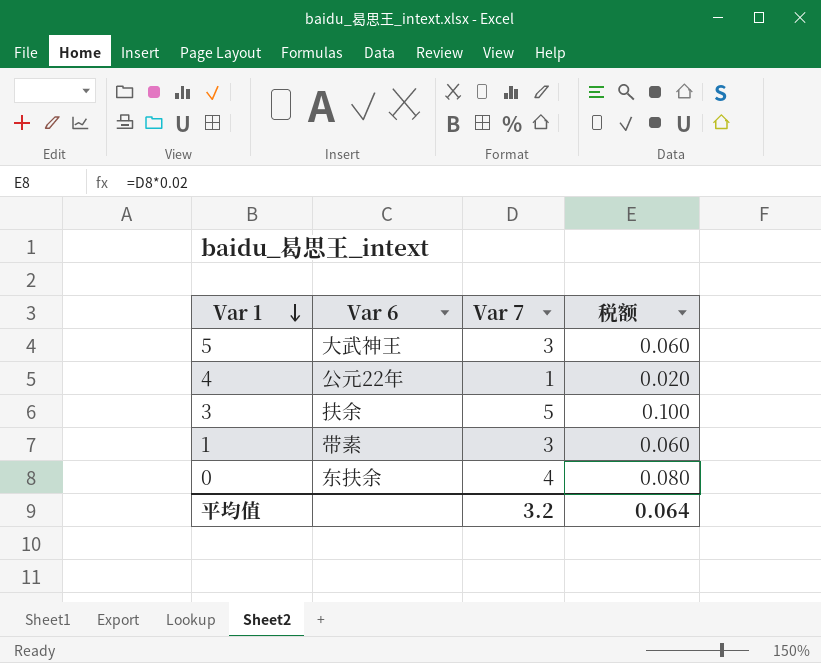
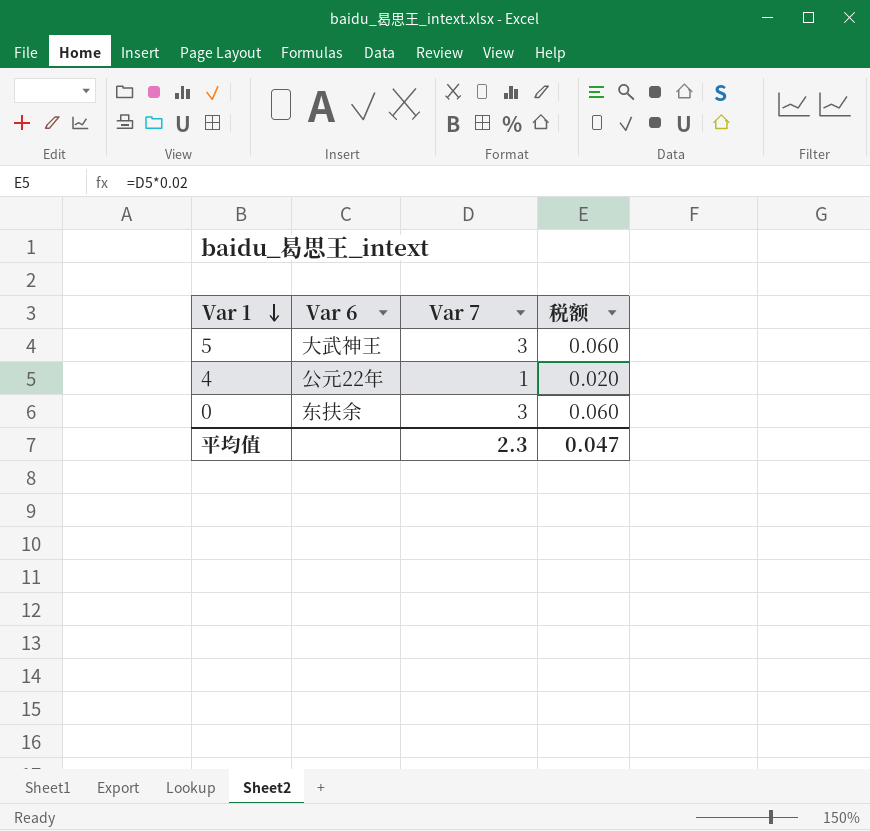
row 3: 扶余 | 5 | 0.100 -> none
row 1: 带素 | 3 | 0.060 -> none
0 | Var 7: 4 -> 3
0 | 税额: 0.080 -> 0.060
平均值 | Var 7: 3.2 -> 2.3
平均值 | 税额: 0.064 -> 0.047

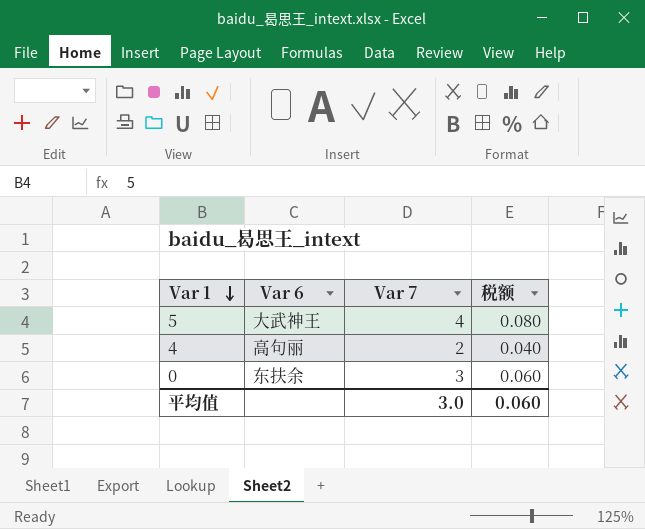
5 | Var 7: 3 -> 4
5 | 税额: 0.060 -> 0.080
4 | Var 6: 公元22年 -> 高句丽
4 | Var 7: 1 -> 2
4 | 税额: 0.020 -> 0.040
平均值 | Var 7: 2.3 -> 3.0
平均值 | 税额: 0.047 -> 0.060

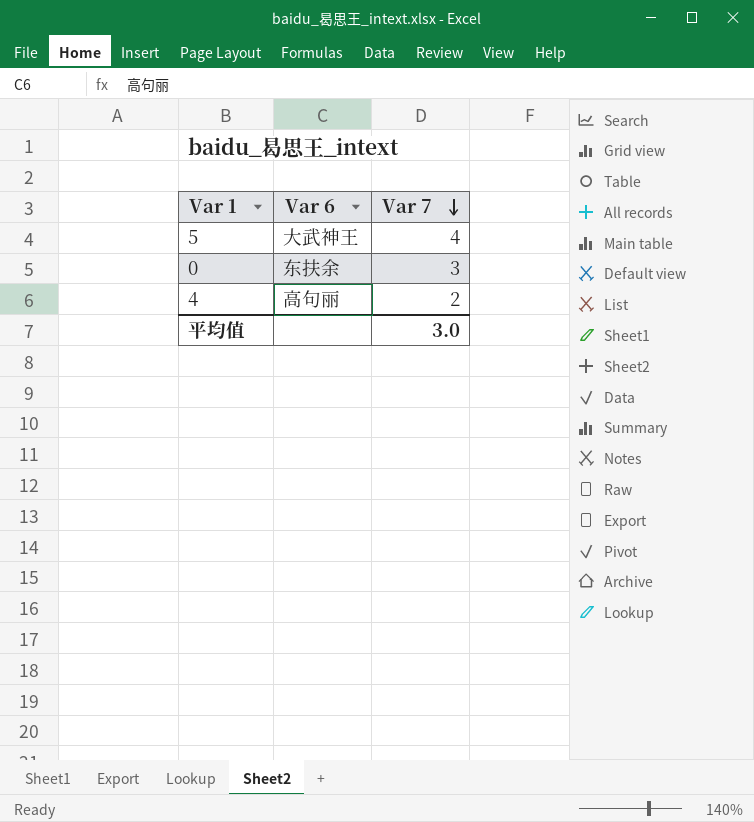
row order: Var 1 descending -> Var 7 descending
column 税额 | formula: [Var 7] * 0.02 -> none

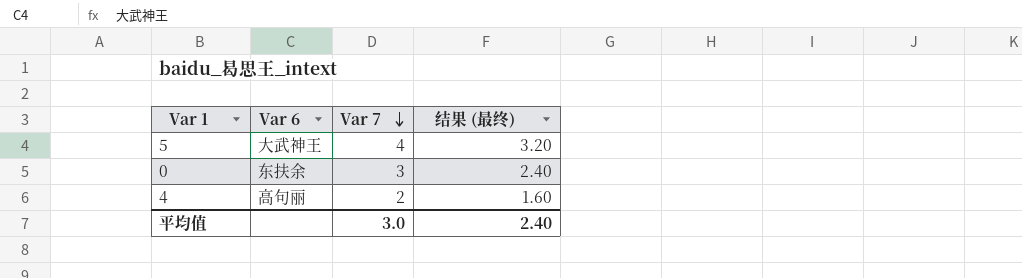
column 结果 (最终) | formula: none -> [Var 7] * 0.8

